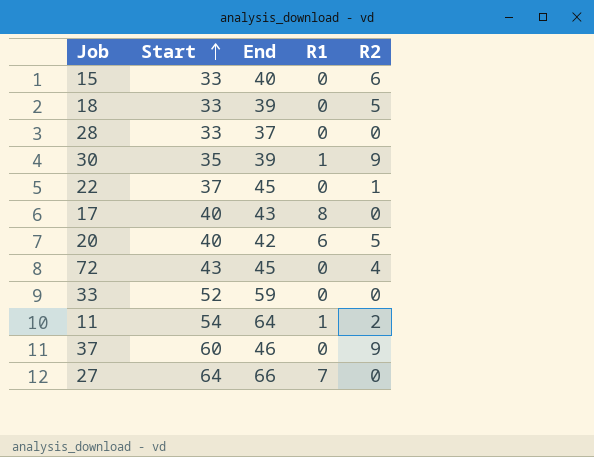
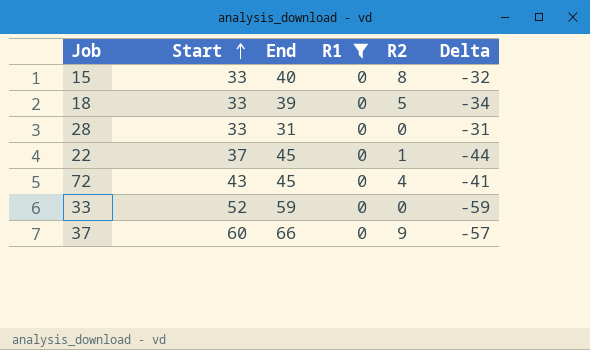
filter: none -> R1 = 0
column Delta | formula: none -> [R2] - [End]
15 | R2: 6 -> 8
28 | End: 37 -> 31
37 | End: 46 -> 66

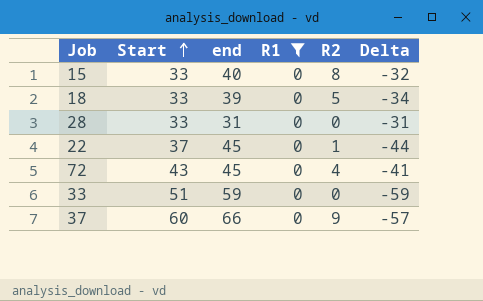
column name: End -> end
33 | Start: 52 -> 51

